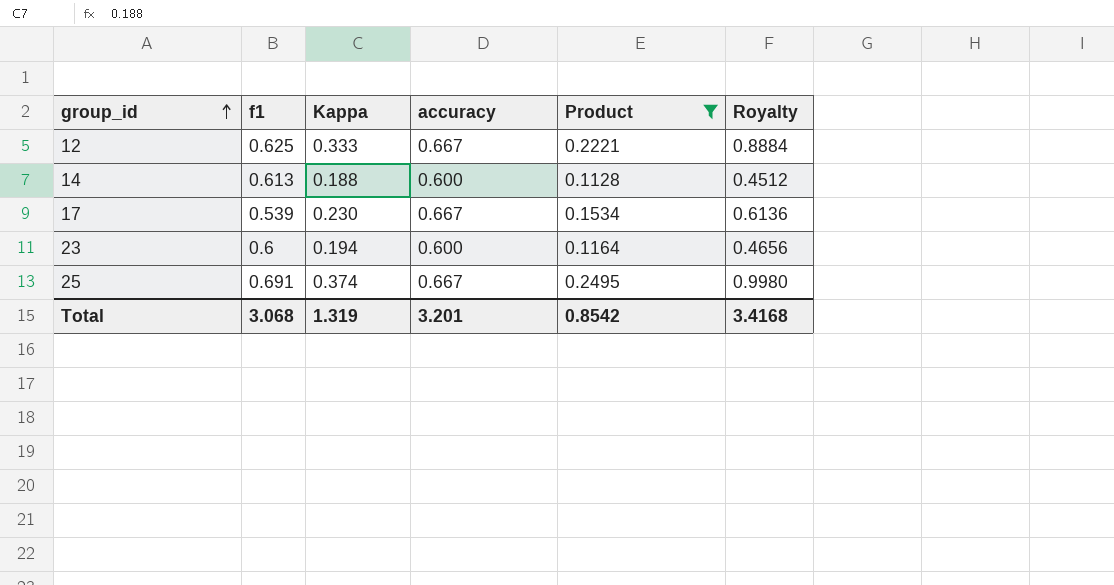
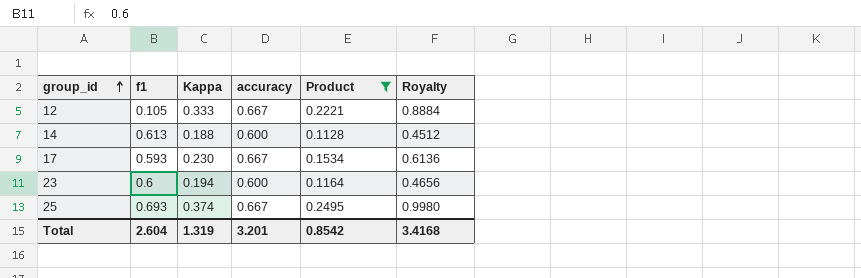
12 | f1: 0.625 -> 0.105
17 | f1: 0.539 -> 0.593
25 | f1: 0.691 -> 0.693
Total | f1: 3.068 -> 2.604

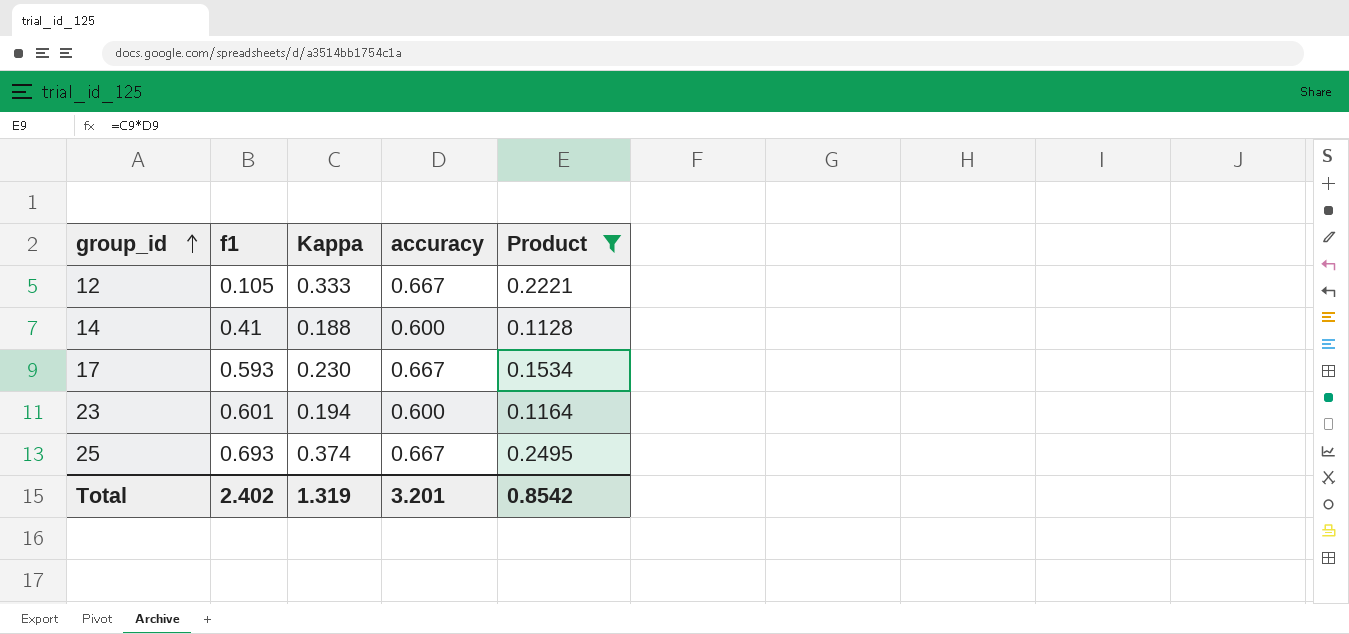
column Royalty | formula: [Product] * 4 -> none
14 | f1: 0.613 -> 0.41
23 | f1: 0.6 -> 0.601
Total | f1: 2.604 -> 2.402

